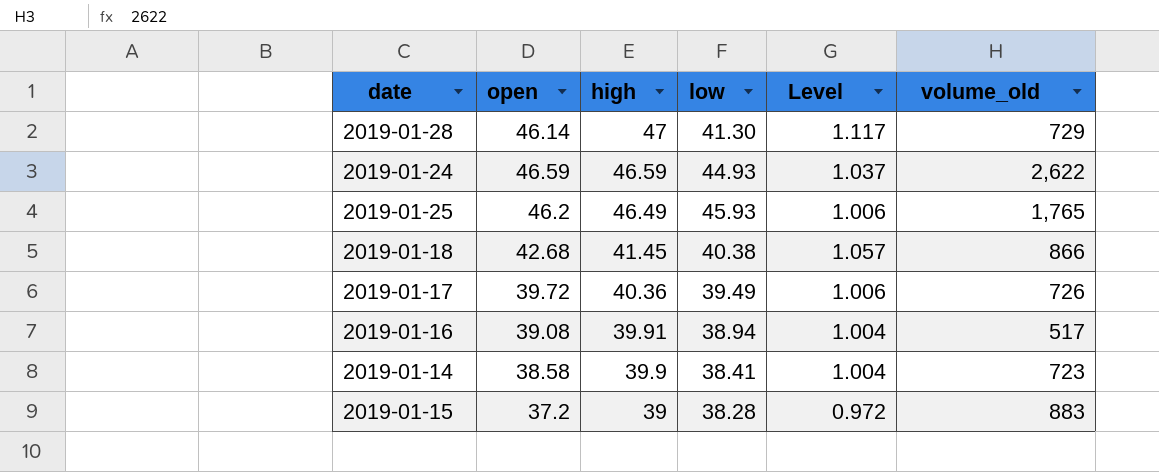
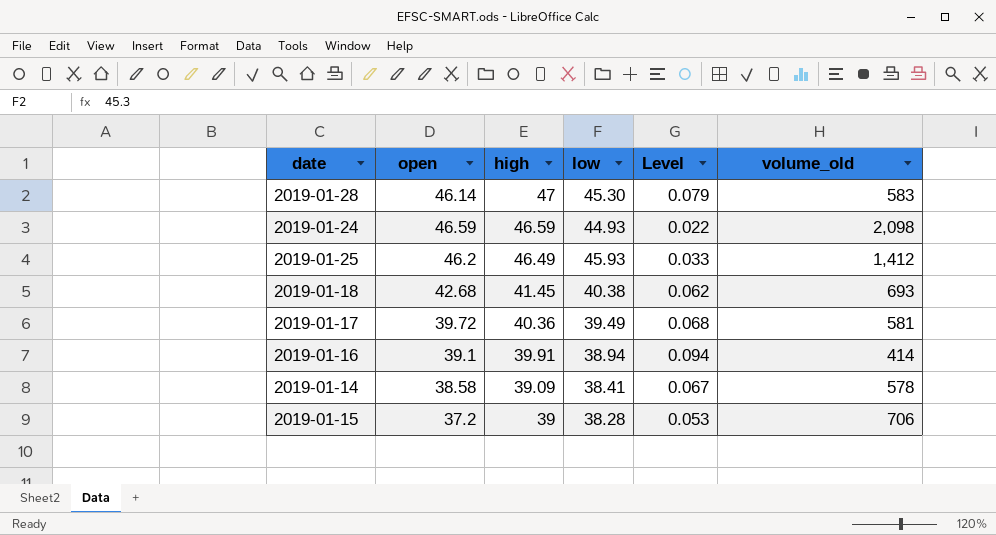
column Level | formula: [open] / [low] -> [open] / [volume_old]
2019-01-28 | low: 41.30 -> 45.30
2019-01-28 | volume_old: 729 -> 583
2019-01-24 | volume_old: 2,622 -> 2,098
2019-01-25 | volume_old: 1,765 -> 1,412
2019-01-18 | volume_old: 866 -> 693
2019-01-17 | volume_old: 726 -> 581
2019-01-16 | open: 39.08 -> 39.1
2019-01-16 | volume_old: 517 -> 414
2019-01-14 | high: 39.9 -> 39.09
2019-01-14 | volume_old: 723 -> 578
2019-01-15 | volume_old: 883 -> 706

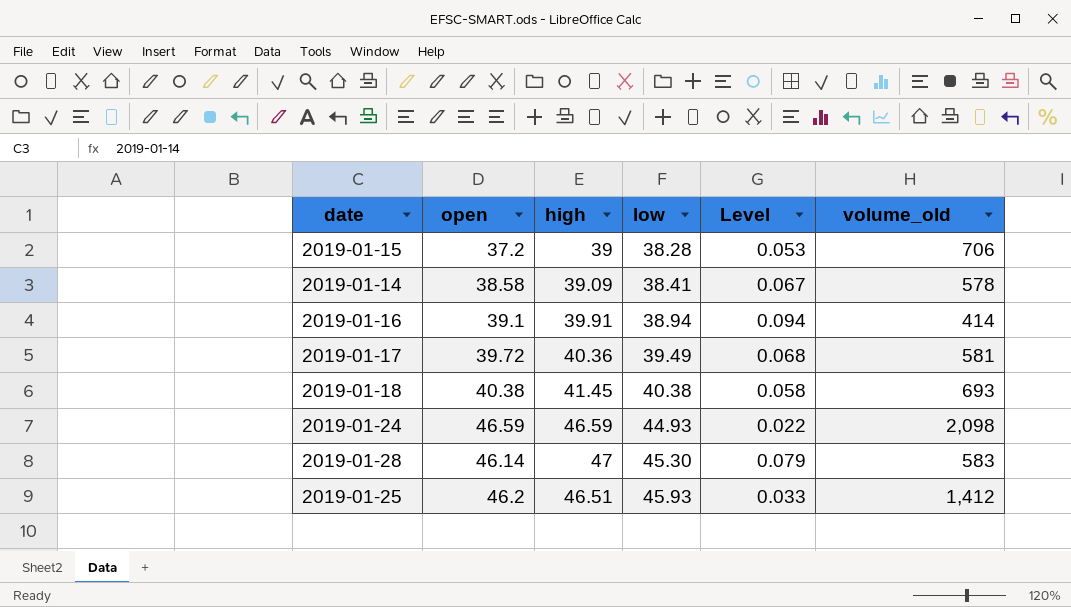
row order: high descending -> low ascending
2019-01-18 | open: 42.68 -> 40.38
2019-01-18 | Level: 0.062 -> 0.058
2019-01-25 | high: 46.49 -> 46.51

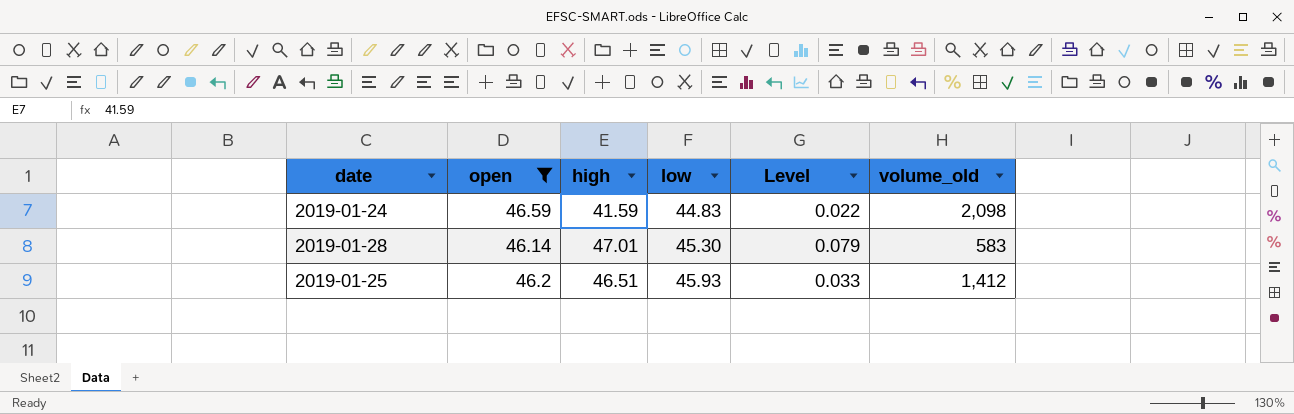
filter: none -> open >= 46.14
2019-01-24 | high: 46.59 -> 41.59
2019-01-24 | low: 44.93 -> 44.83
2019-01-28 | high: 47 -> 47.01

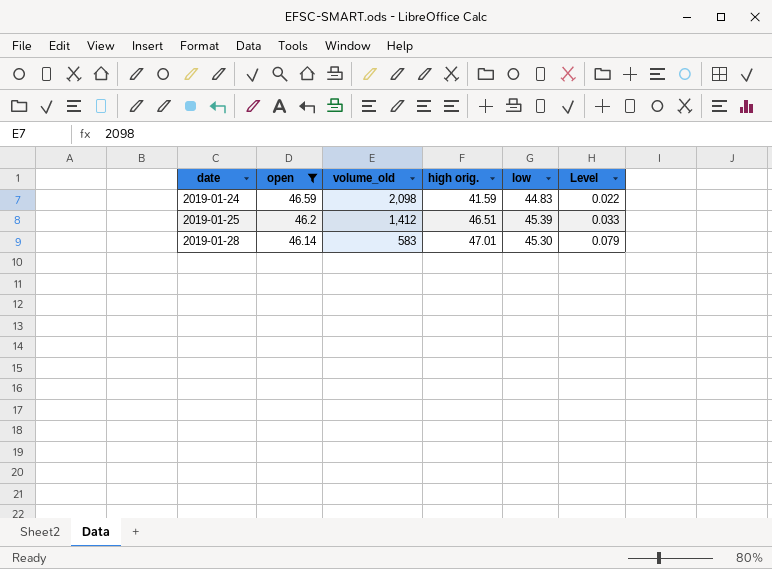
row order: low ascending -> date ascending
column volume_old | position: 6 -> 3
column name: high -> high orig.
2019-01-25 | low: 45.93 -> 45.39

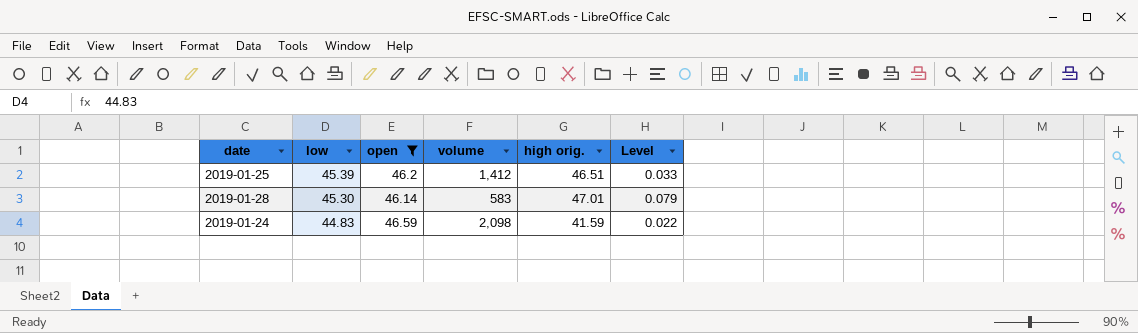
row order: date ascending -> low descending
column low | position: 5 -> 2
column name: volume_old -> volume

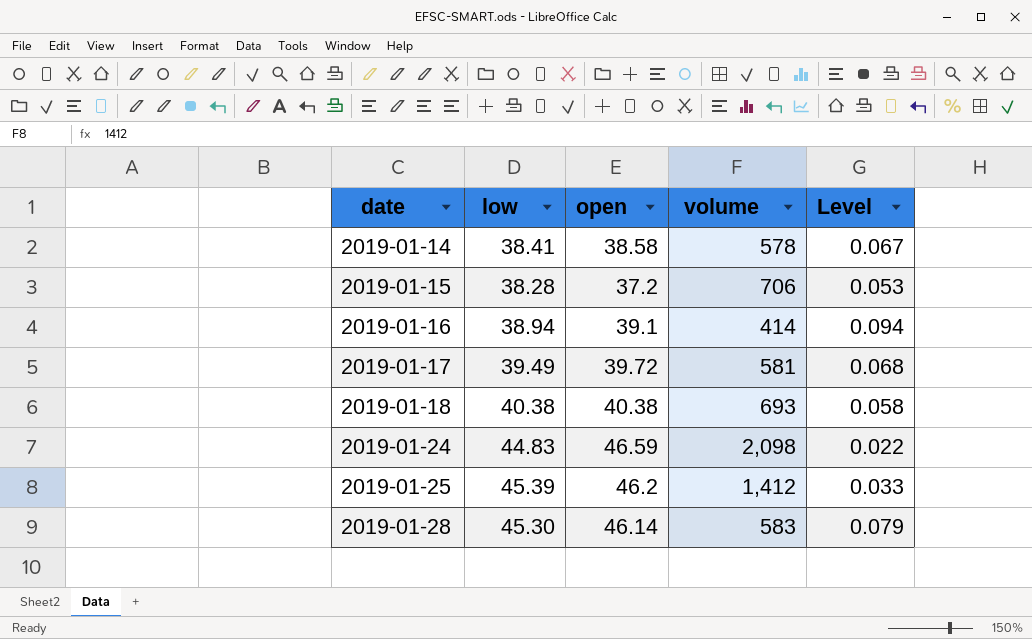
filter: open >= 46.14 -> none
row order: low descending -> date ascending
column high orig. | position: 5 -> none

